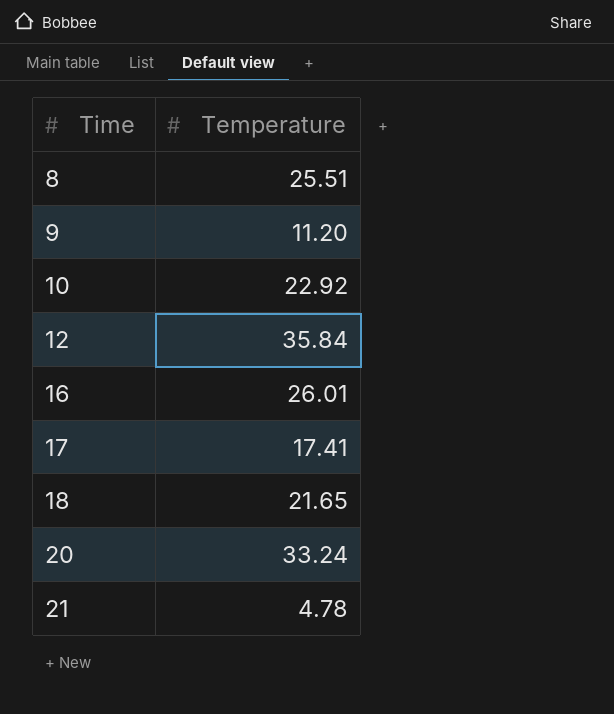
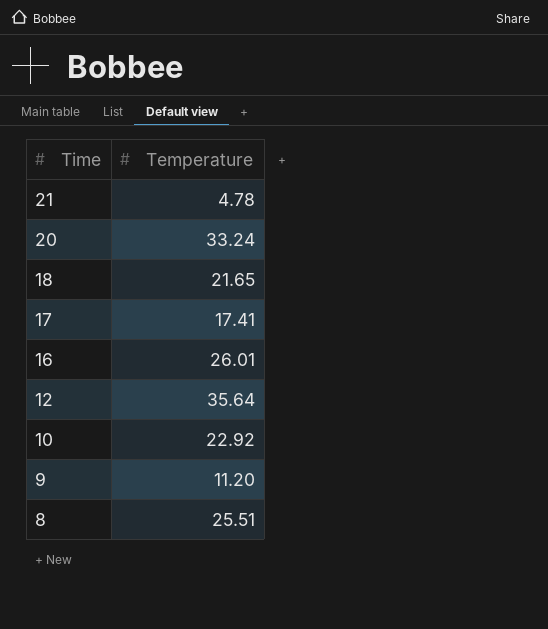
row order: Time ascending -> Time descending
12 | Temperature: 35.84 -> 35.64

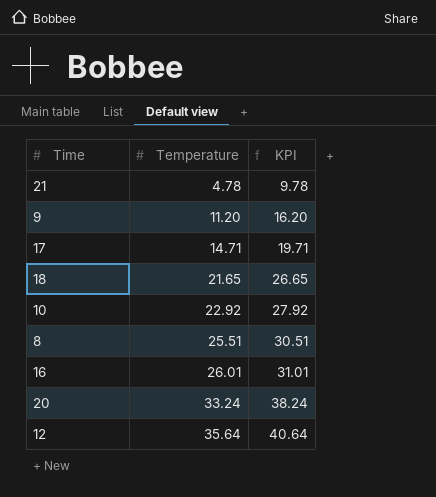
row order: Time descending -> Temperature ascending
column KPI | formula: none -> [Temperature] + 5
17 | Temperature: 17.41 -> 14.71

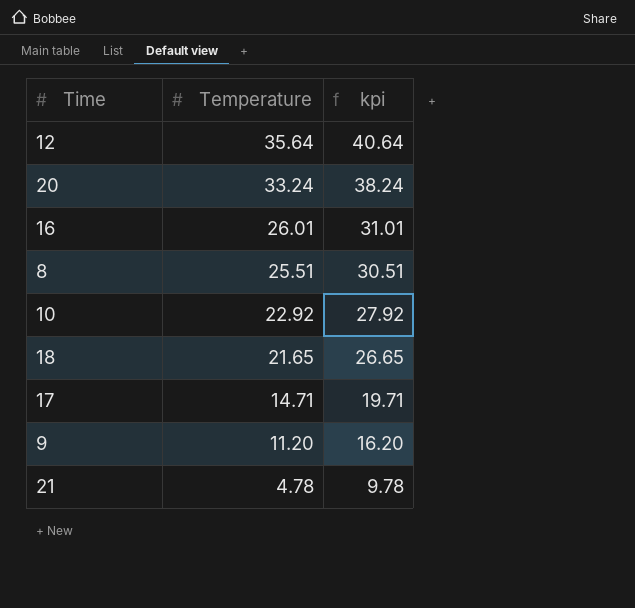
row order: Temperature ascending -> Temperature descending
column name: KPI -> kpi

